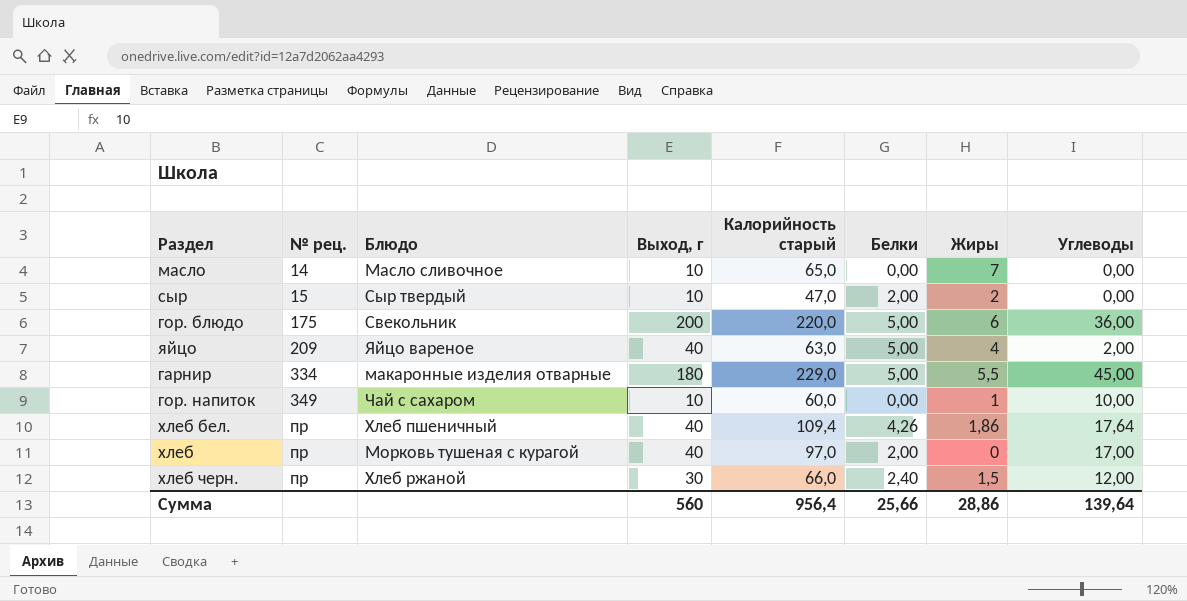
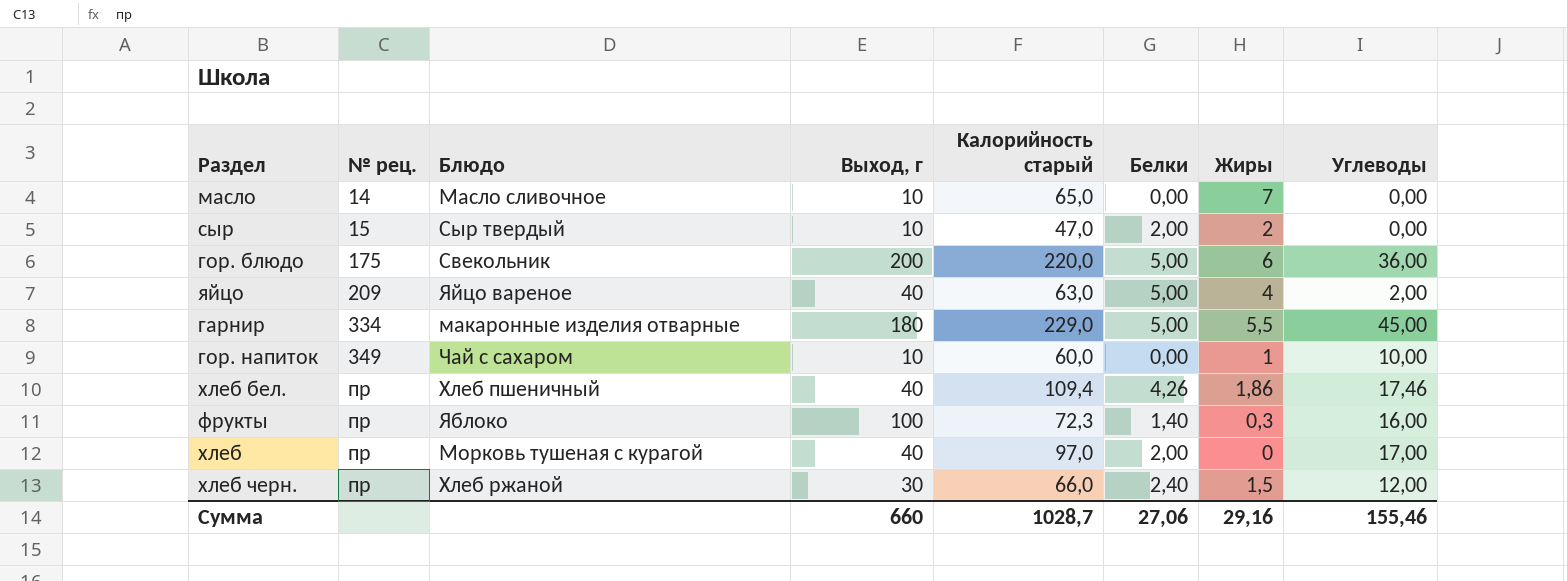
хлеб бел. | Углеводы: 17,64 -> 17,46
row фрукты: none -> пр | Яблоко | 100 | 72,3 | 1,40 | 0,3 | 16,00
Сумма | Выход, г: 560 -> 660
Сумма | Калорийность старый: 956,4 -> 1028,7
Сумма | Белки: 25,66 -> 27,06
Сумма | Жиры: 28,86 -> 29,16
Сумма | Углеводы: 139,64 -> 155,46

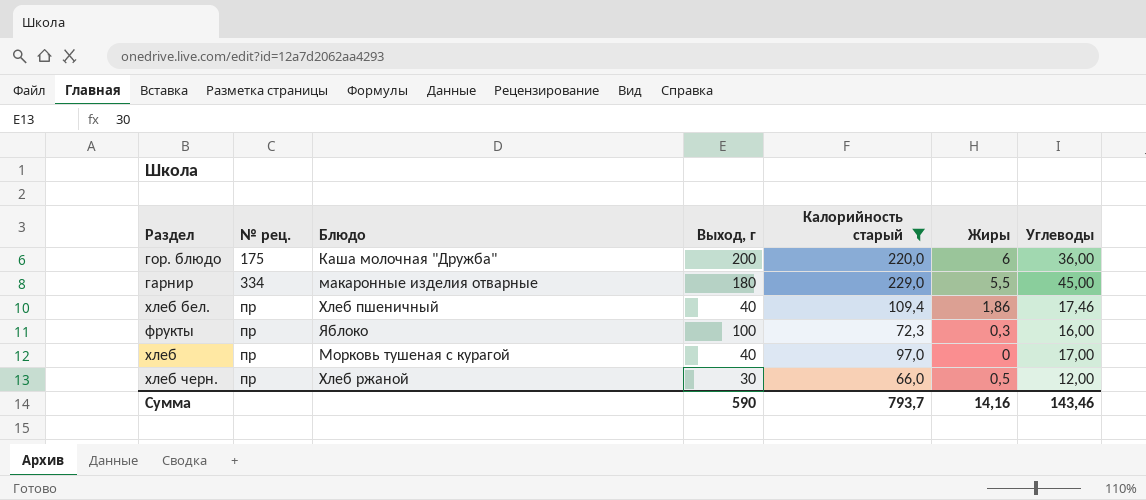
filter: none -> Калорийность старый >= 66,0
column Белки | position: 6 -> none
гор. блюдо | Блюдо: Свекольник -> Каша молочная "Дружба"
хлеб черн. | Жиры: 1,5 -> 0,5
Сумма | Выход, г: 660 -> 590
Сумма | Калорийность старый: 1028,7 -> 793,7
Сумма | Жиры: 29,16 -> 14,16
Сумма | Углеводы: 155,46 -> 143,46

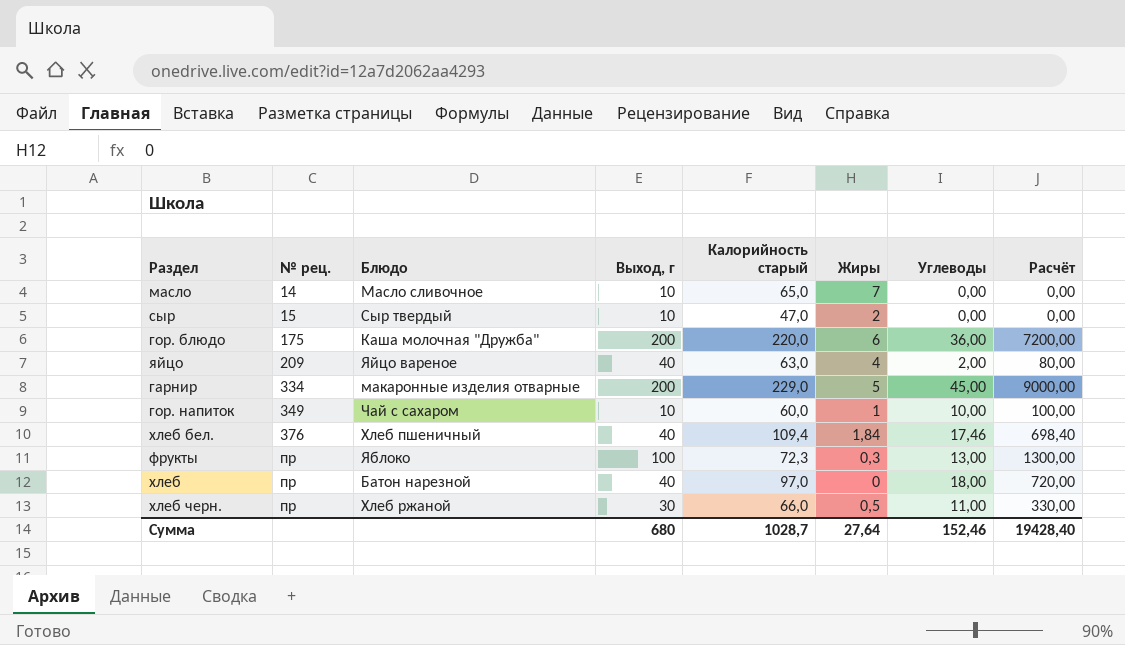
filter: Калорийность старый >= 66,0 -> none
column Расчёт | formula: none -> [Выход, г] * [Углеводы]
гарнир | Выход, г: 180 -> 200
гарнир | Жиры: 5,5 -> 5
хлеб бел. | № рец.: пр -> 376
хлеб бел. | Жиры: 1,86 -> 1,84
фрукты | Углеводы: 16,00 -> 13,00
хлеб | Блюдо: Морковь тушеная с курагой -> Батон нарезной
хлеб | Углеводы: 17,00 -> 18,00
хлеб черн. | Углеводы: 12,00 -> 11,00
Сумма | Выход, г: 590 -> 680
Сумма | Калорийность старый: 793,7 -> 1028,7
Сумма | Жиры: 14,16 -> 27,64
Сумма | Углеводы: 143,46 -> 152,46

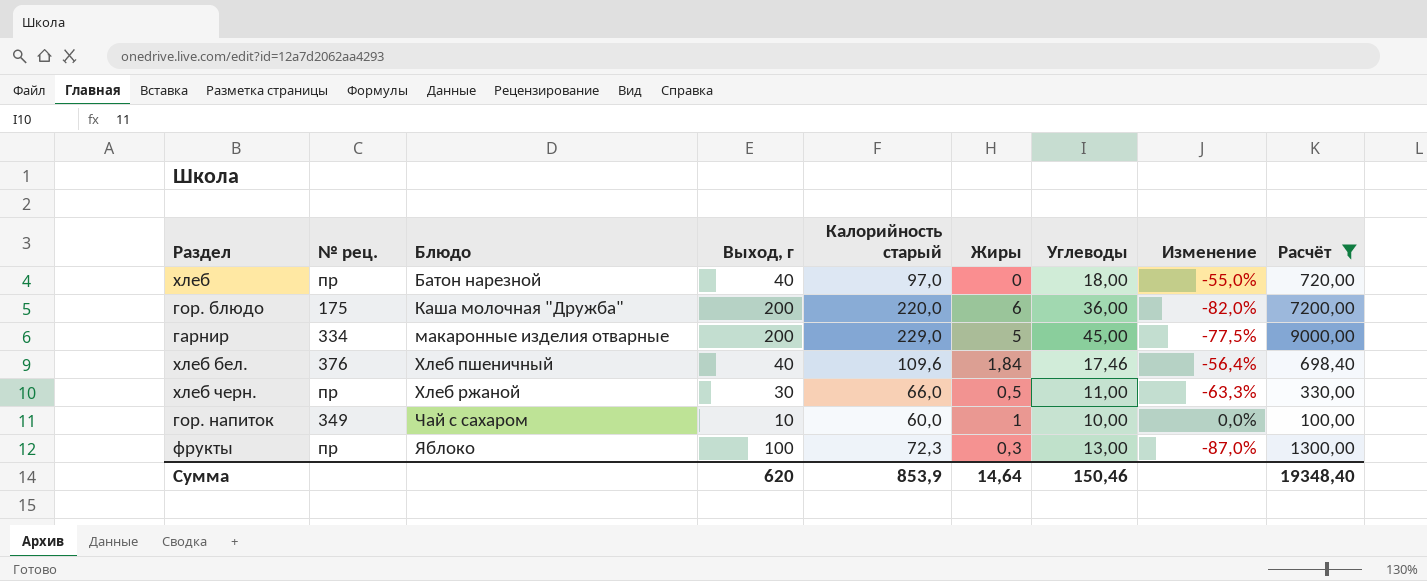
filter: none -> Расчёт >= 100,00
row order: № рец. ascending -> Блюдо ascending
column Изменение | formula: none -> ([Углеводы] - [Выход, г]) / [Выход, г]
хлеб бел. | Калорийность старый: 109,4 -> 109,6
Сумма | Выход, г: 680 -> 620
Сумма | Калорийность старый: 1028,7 -> 853,9
Сумма | Жиры: 27,64 -> 14,64
Сумма | Углеводы: 152,46 -> 150,46
Сумма | Расчёт: 19428,40 -> 19348,40

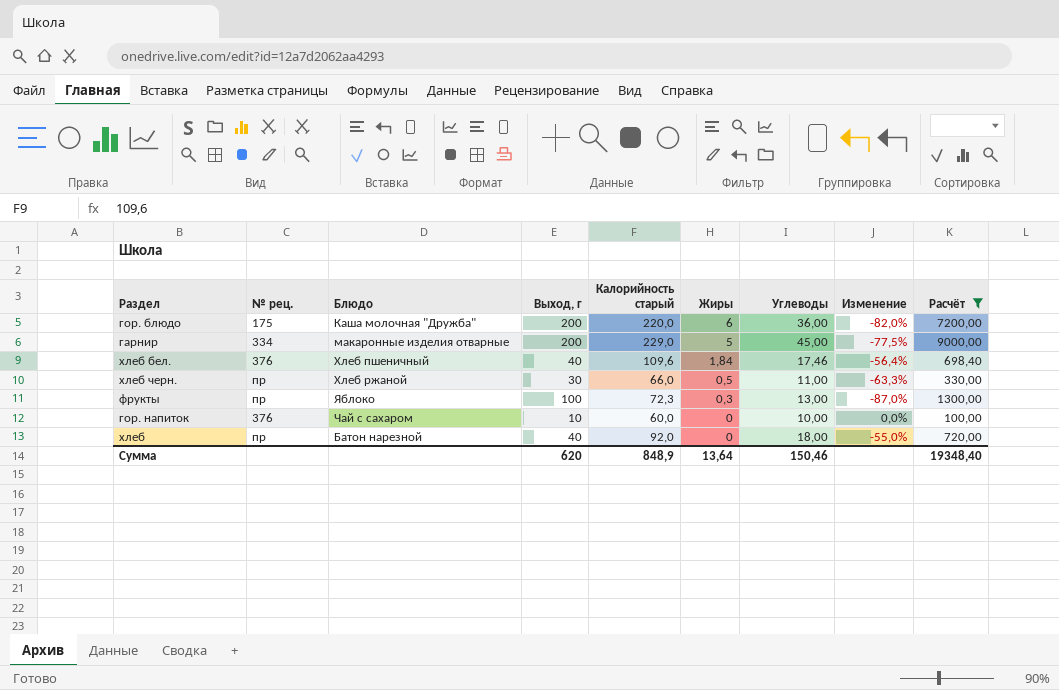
row order: Блюдо ascending -> Жиры descending
гор. напиток | № рец.: 349 -> 376
гор. напиток | Жиры: 1 -> 0
хлеб | Калорийность старый: 97,0 -> 92,0
Сумма | Калорийность старый: 853,9 -> 848,9
Сумма | Жиры: 14,64 -> 13,64

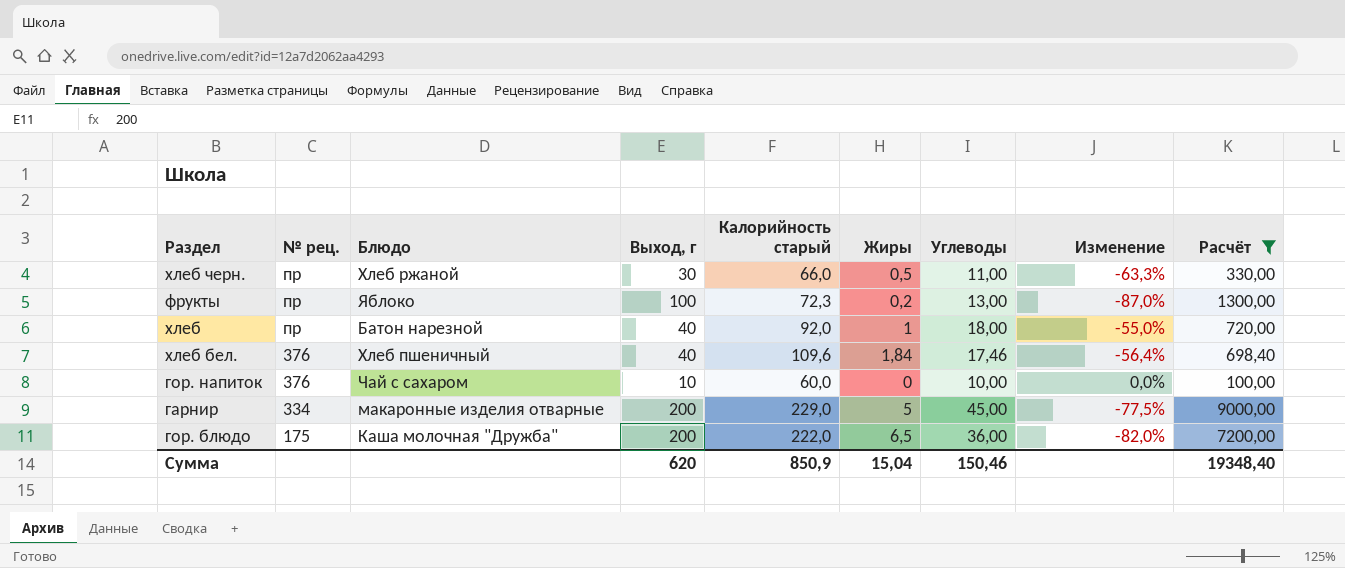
row order: Жиры descending -> № рец. descending
фрукты | Жиры: 0,3 -> 0,2
хлеб | Жиры: 0 -> 1
гор. блюдо | Калорийность старый: 220,0 -> 222,0
гор. блюдо | Жиры: 6 -> 6,5
Сумма | Калорийность старый: 848,9 -> 850,9
Сумма | Жиры: 13,64 -> 15,04

